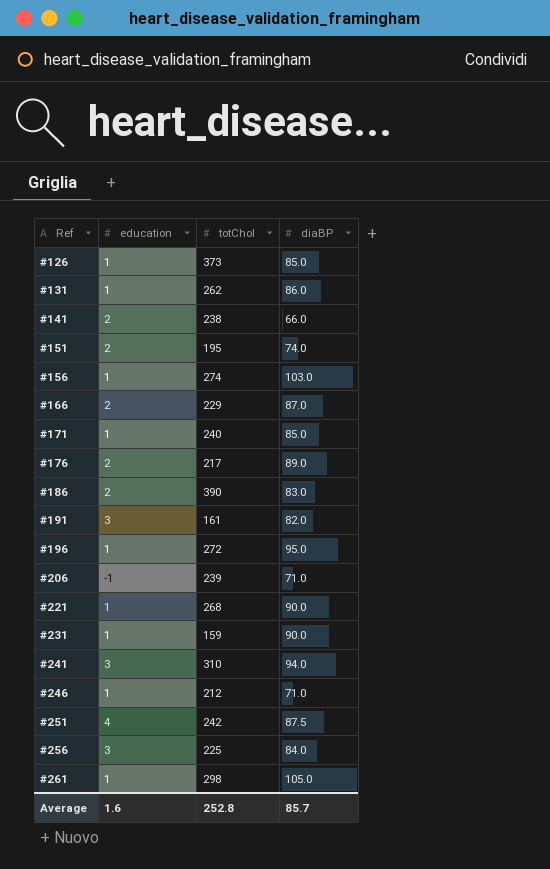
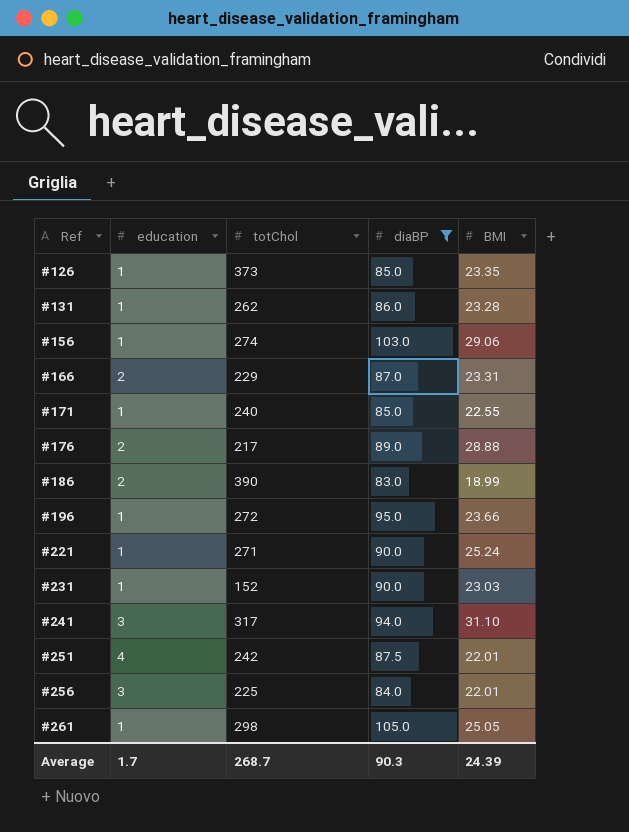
filter: none -> diaBP >= 83.0
column BMI | position: none -> 5
#221 | totChol: 268 -> 271
#231 | totChol: 159 -> 152
#241 | totChol: 310 -> 317
Average | education: 1.6 -> 1.7
Average | totChol: 252.8 -> 268.7
Average | diaBP: 85.7 -> 90.3

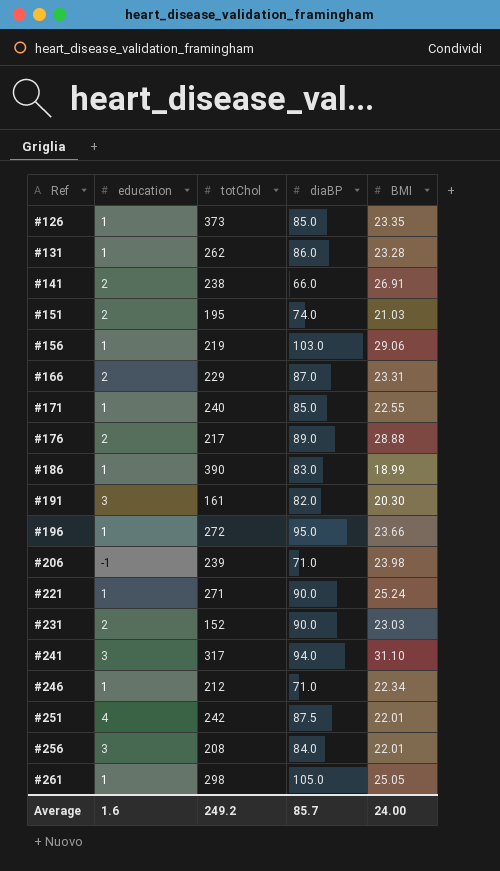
filter: diaBP >= 83.0 -> none
#156 | totChol: 274 -> 219
#186 | education: 2 -> 1
#231 | education: 1 -> 2
#256 | totChol: 225 -> 208
Average | education: 1.7 -> 1.6
Average | totChol: 268.7 -> 249.2
Average | diaBP: 90.3 -> 85.7
Average | BMI: 24.39 -> 24.00

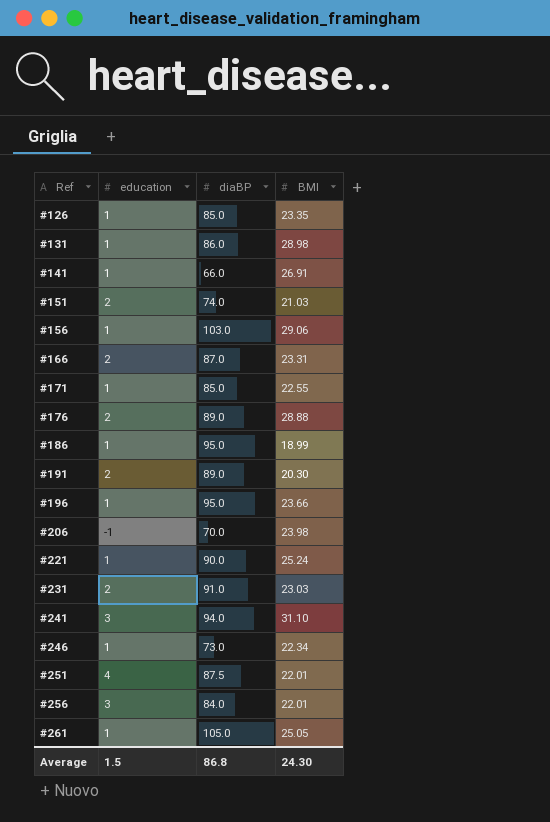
column totChol | position: 3 -> none
#131 | BMI: 23.28 -> 28.98
#141 | education: 2 -> 1
#186 | diaBP: 83.0 -> 95.0
#191 | education: 3 -> 2
#191 | diaBP: 82.0 -> 89.0
#206 | diaBP: 71.0 -> 70.0
#231 | diaBP: 90.0 -> 91.0
#246 | diaBP: 71.0 -> 73.0
Average | education: 1.6 -> 1.5
Average | diaBP: 85.7 -> 86.8
Average | BMI: 24.00 -> 24.30

